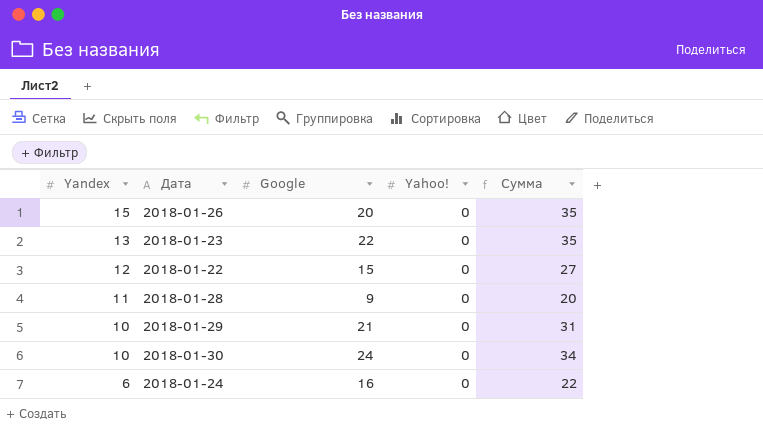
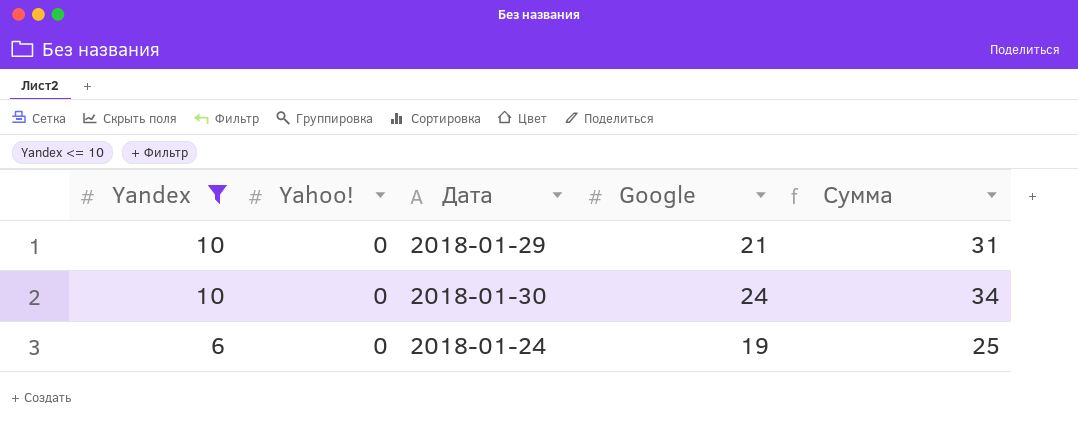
filter: none -> Yandex <= 10
column Yahoo! | position: 4 -> 2
2018-01-24 | Google: 16 -> 19
2018-01-24 | Сумма: 22 -> 25

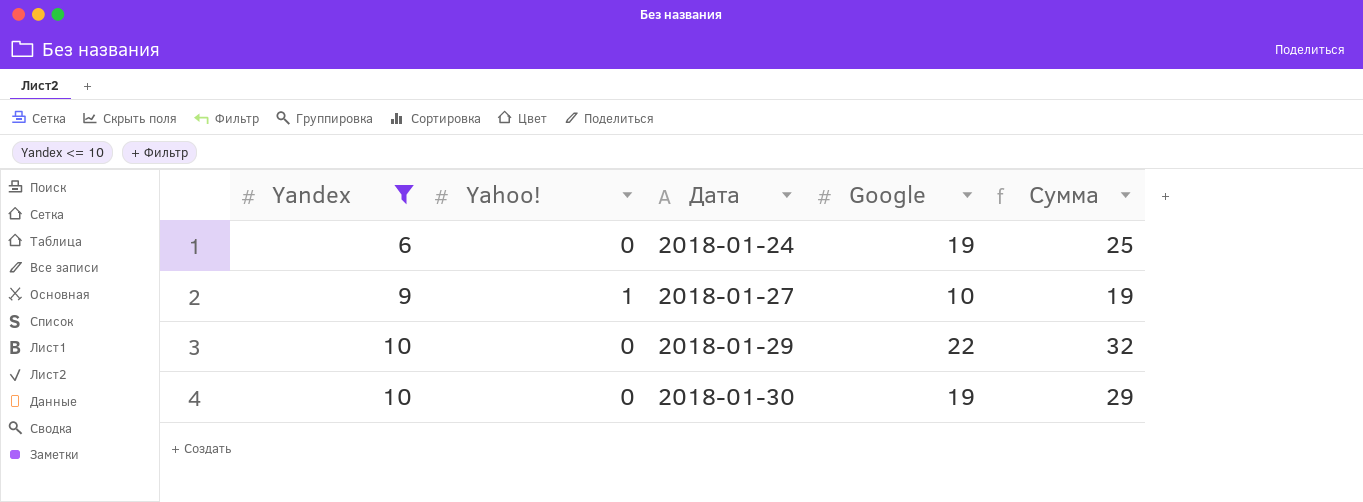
row order: Yandex descending -> Yandex ascending
row 2018-01-27: none -> 9 | 1 | 10 | 19
2018-01-29 | Google: 21 -> 22
2018-01-29 | Сумма: 31 -> 32
2018-01-30 | Google: 24 -> 19
2018-01-30 | Сумма: 34 -> 29

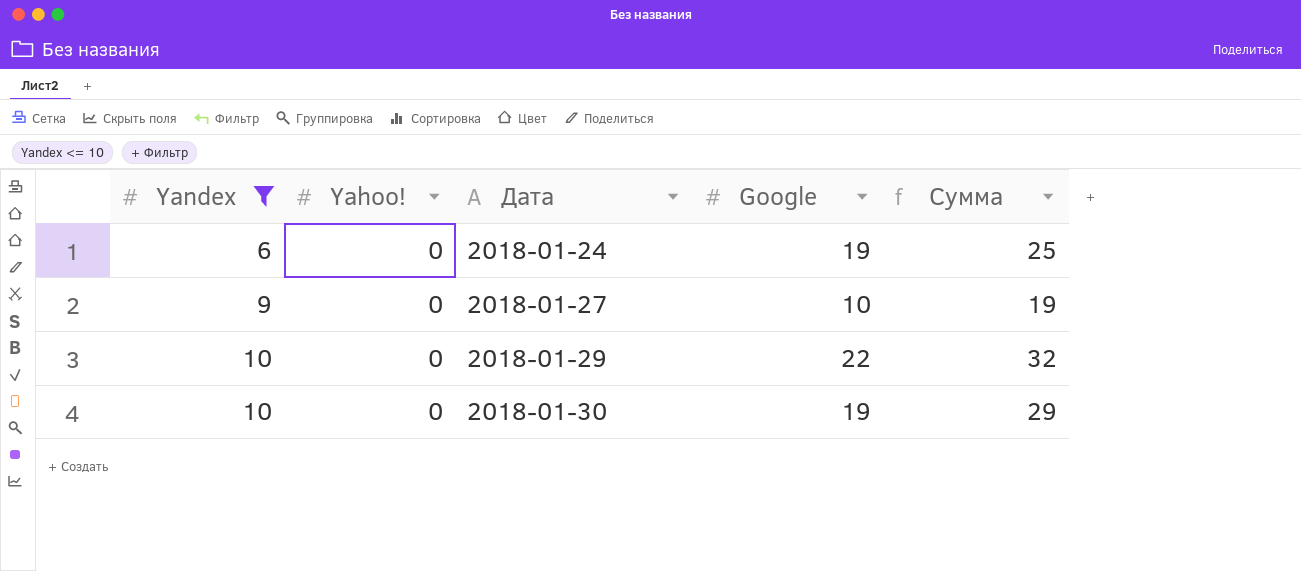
2018-01-27 | Yahoo!: 1 -> 0

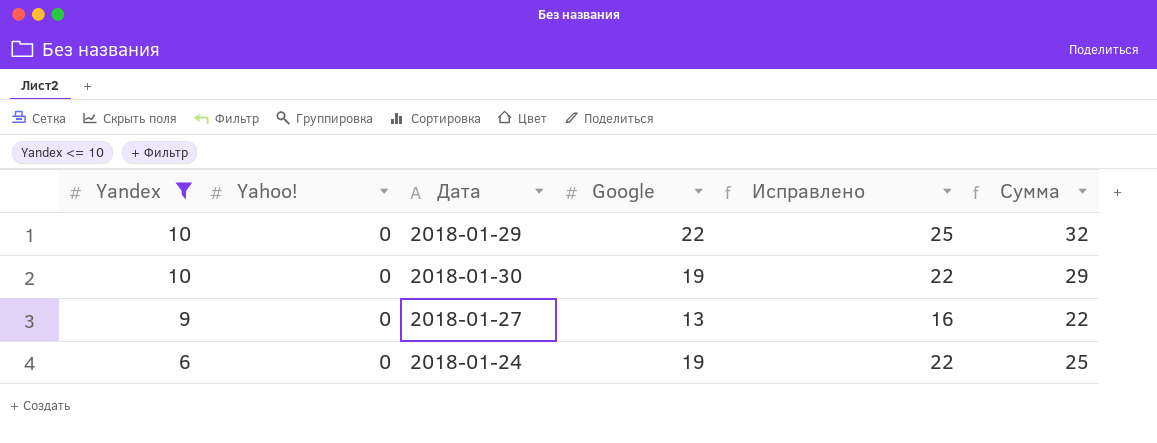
row order: Yandex ascending -> Yandex descending
column Исправлено | formula: none -> [Google] + 3
2018-01-27 | Google: 10 -> 13
2018-01-27 | Сумма: 19 -> 22

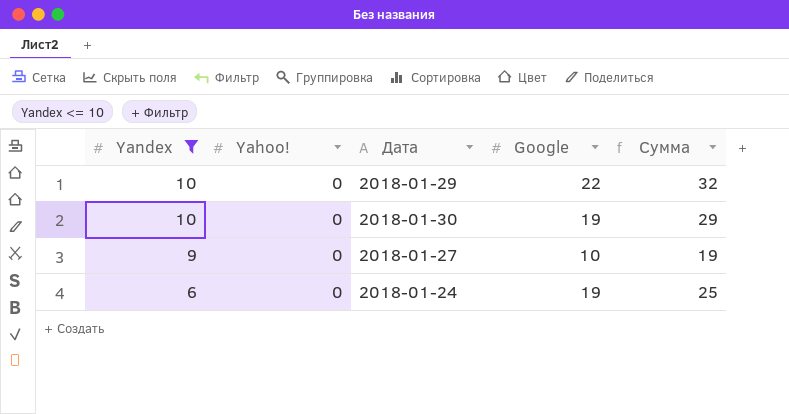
column Исправлено | formula: [Google] + 3 -> none
2018-01-27 | Google: 13 -> 10
2018-01-27 | Сумма: 22 -> 19

